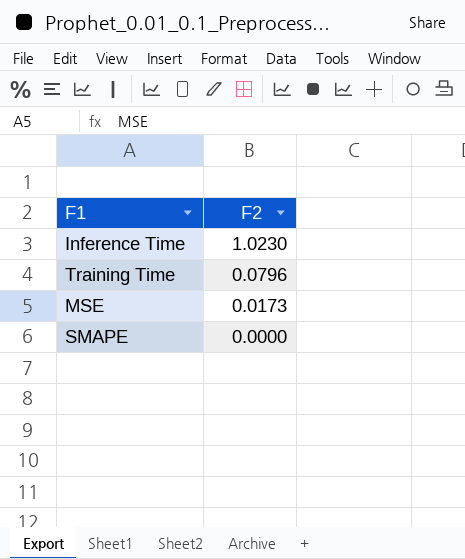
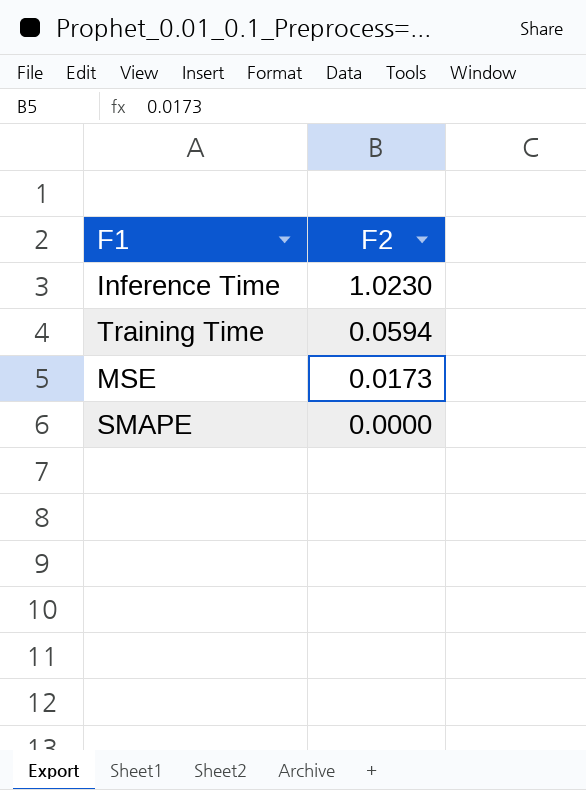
Training Time | F2: 0.0796 -> 0.0594

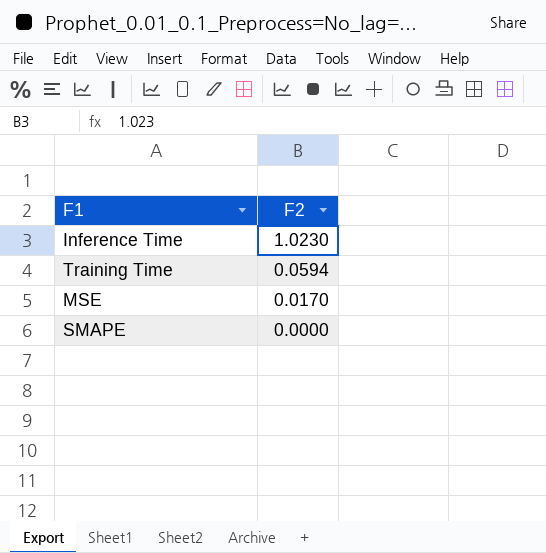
MSE | F2: 0.0173 -> 0.0170

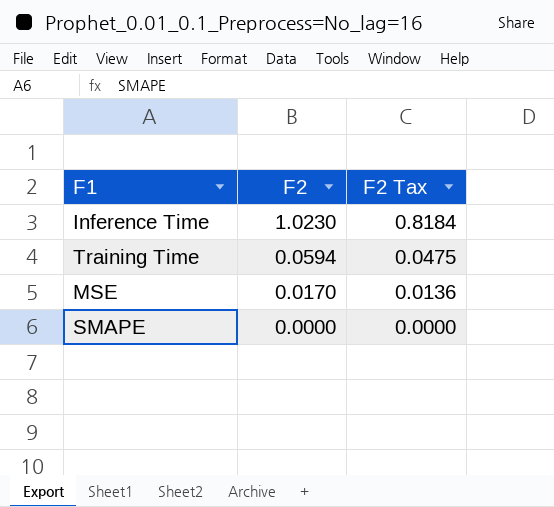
column F2 Tax | formula: none -> [F2] * 0.8

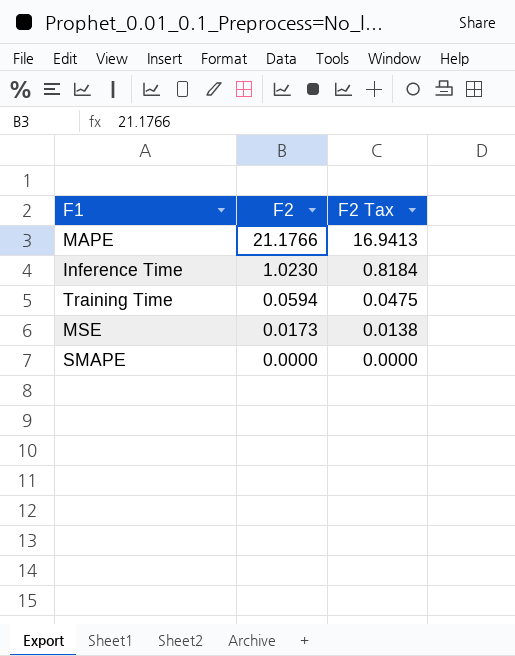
row MAPE: none -> 21.1766 | 16.9413
MSE | F2: 0.0170 -> 0.0173
MSE | F2 Tax: 0.0136 -> 0.0138

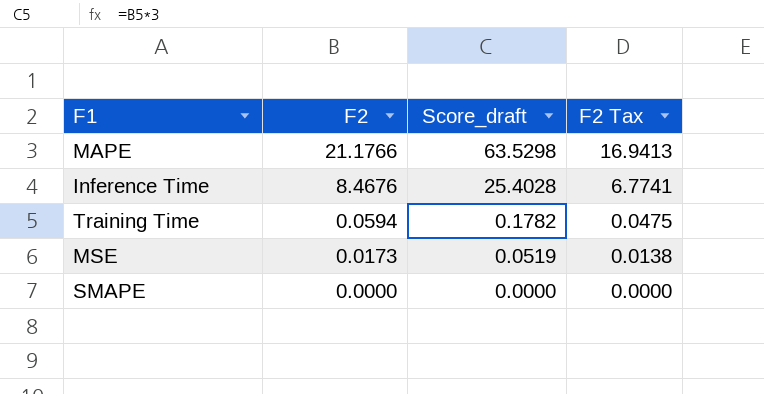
column Score_draft | formula: none -> [F2] * 3
Inference Time | F2: 1.0230 -> 8.4676
Inference Time | F2 Tax: 0.8184 -> 6.7741

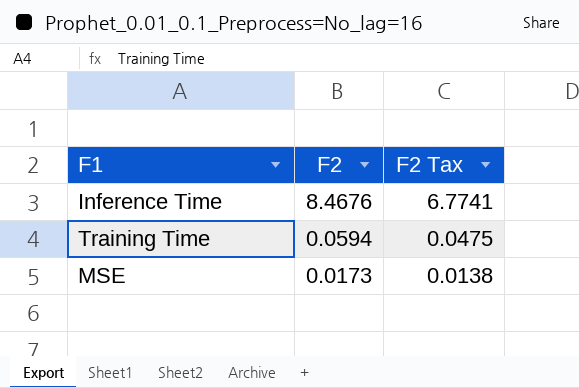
column Score_draft | formula: [F2] * 3 -> none
row MAPE: 21.1766 | 63.5298 | 16.9413 -> none
row SMAPE: 0.0000 | 0.0000 | 0.0000 -> none

